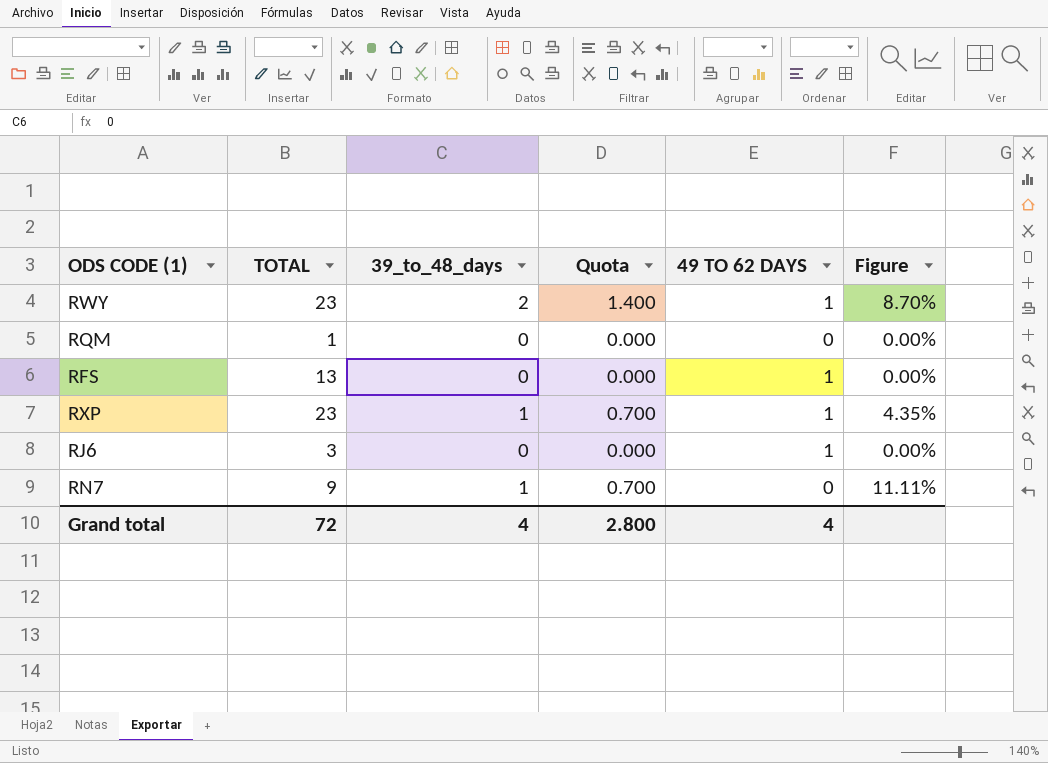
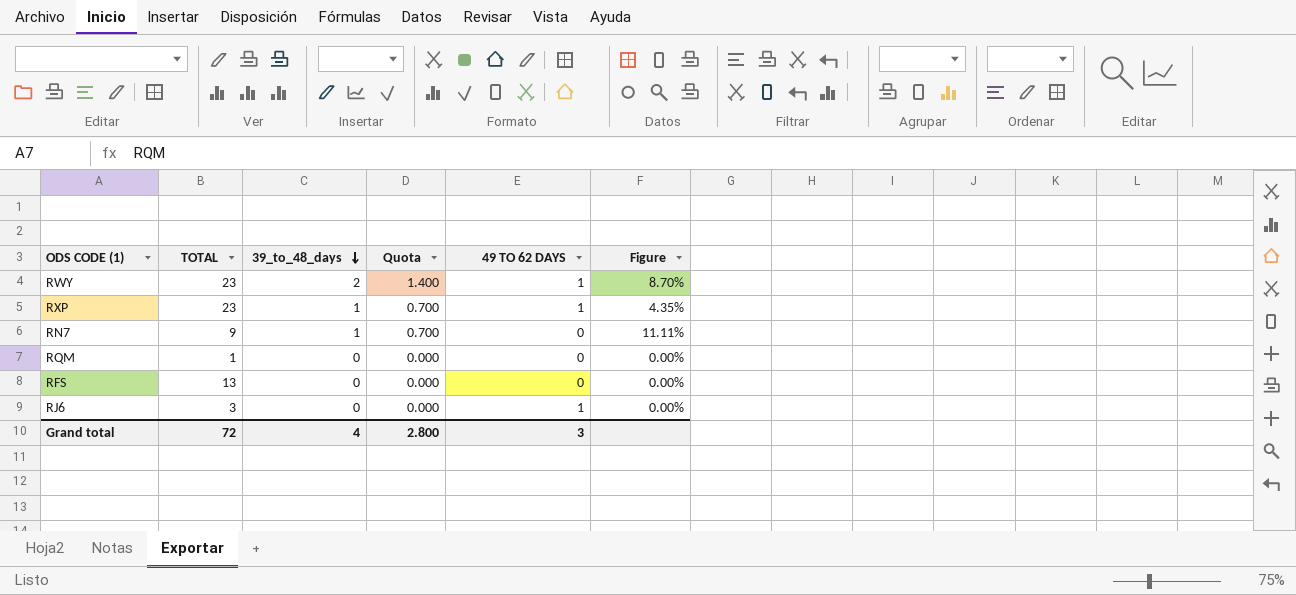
row order: none -> 39_to_48_days descending
RFS | 49 TO 62 DAYS: 1 -> 0
Grand total | 49 TO 62 DAYS: 4 -> 3

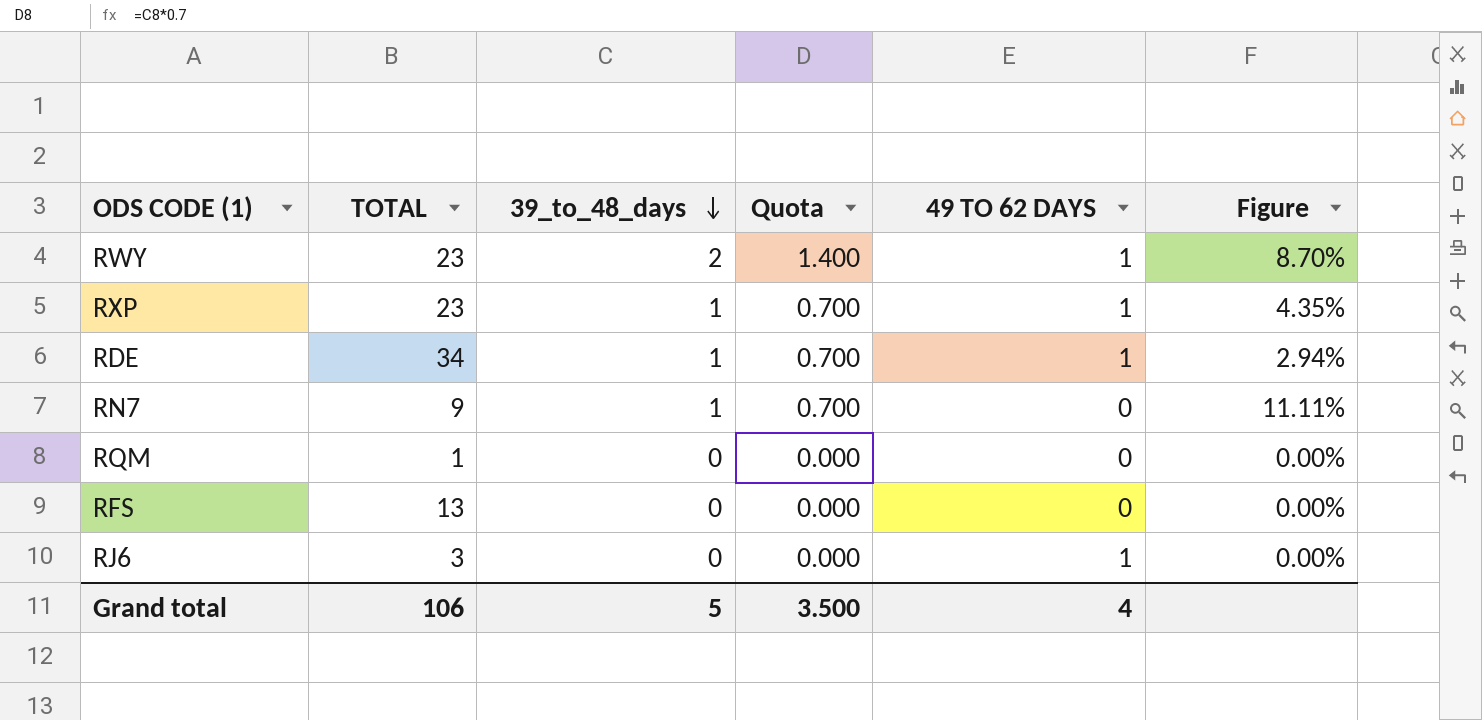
row RDE: none -> 34 | 1 | 0.700 | 1 | 2.94%
Grand total | TOTAL: 72 -> 106
Grand total | 39_to_48_days: 4 -> 5
Grand total | Quota: 2.800 -> 3.500
Grand total | 49 TO 62 DAYS: 3 -> 4

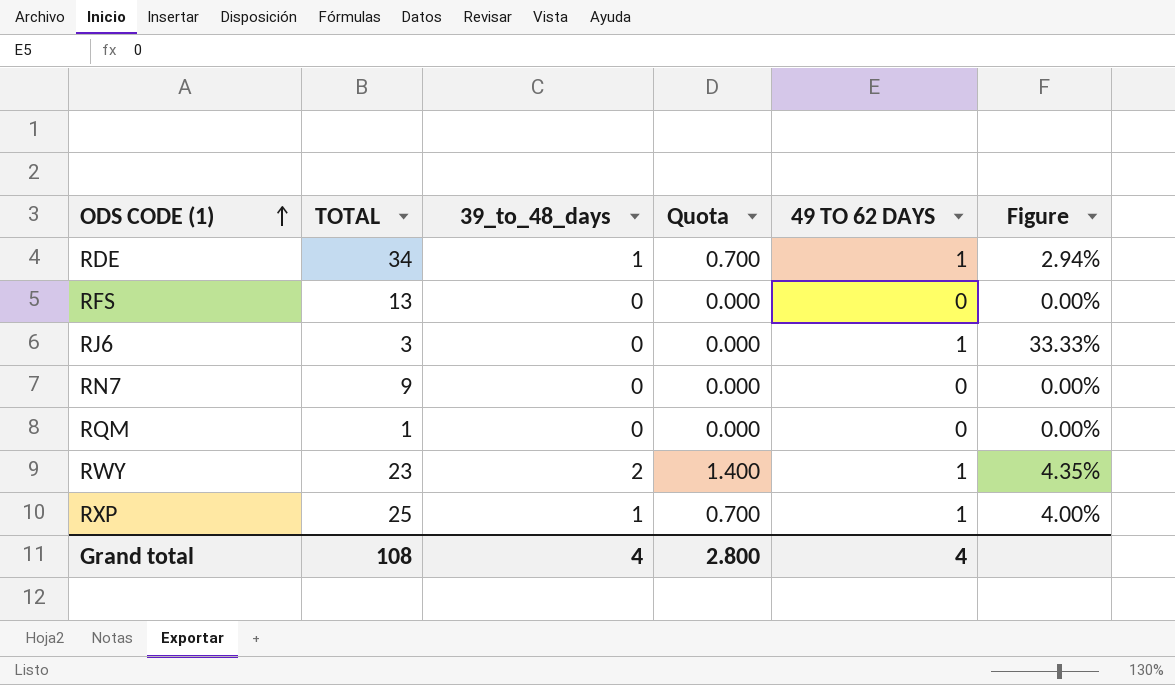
row order: 39_to_48_days descending -> ODS CODE (1) ascending
column Figure | formula: [39_to_48_days] / [TOTAL] -> [49 TO 62 DAYS] / [TOTAL]
RN7 | 39_to_48_days: 1 -> 0
RN7 | Quota: 0.700 -> 0.000
RXP | TOTAL: 23 -> 25
Grand total | TOTAL: 106 -> 108
Grand total | 39_to_48_days: 5 -> 4
Grand total | Quota: 3.500 -> 2.800

